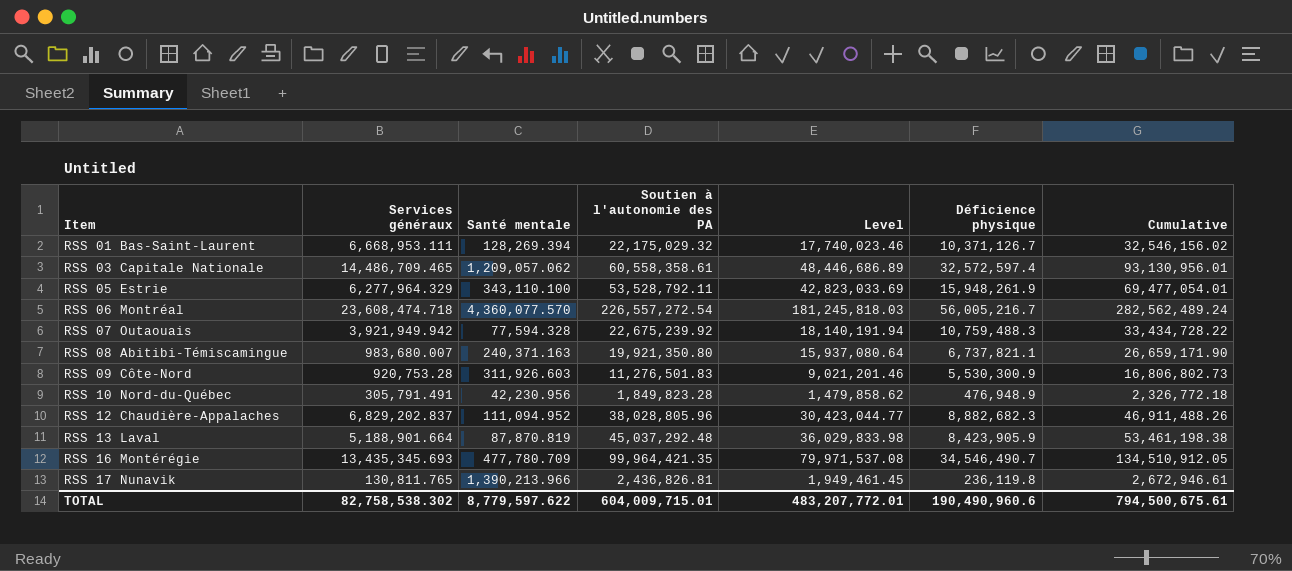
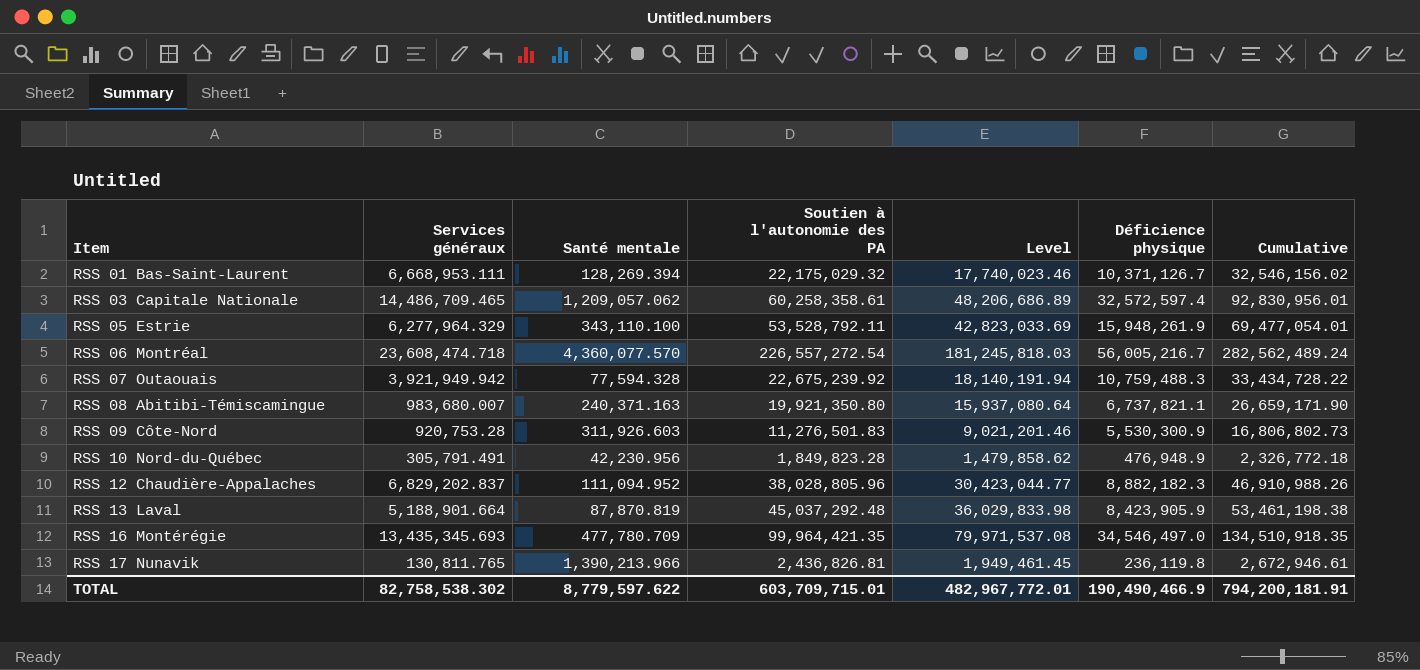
RSS 03 Capitale Nationale | Soutien à l'autonomie des PA: 60,558,358.61 -> 60,258,358.61
RSS 03 Capitale Nationale | Level: 48,446,686.89 -> 48,206,686.89
RSS 03 Capitale Nationale | Cumulative: 93,130,956.01 -> 92,830,956.01
RSS 12 Chaudière-Appalaches | Déficience physique: 8,882,682.3 -> 8,882,182.3
RSS 12 Chaudière-Appalaches | Cumulative: 46,911,488.26 -> 46,910,988.26
RSS 16 Montérégie | Déficience physique: 34,546,490.7 -> 34,546,497.0
RSS 16 Montérégie | Cumulative: 134,510,912.05 -> 134,510,918.35
TOTAL | Soutien à l'autonomie des PA: 604,009,715.01 -> 603,709,715.01
TOTAL | Level: 483,207,772.01 -> 482,967,772.01
TOTAL | Déficience physique: 190,490,960.6 -> 190,490,466.9
TOTAL | Cumulative: 794,500,675.61 -> 794,200,181.91

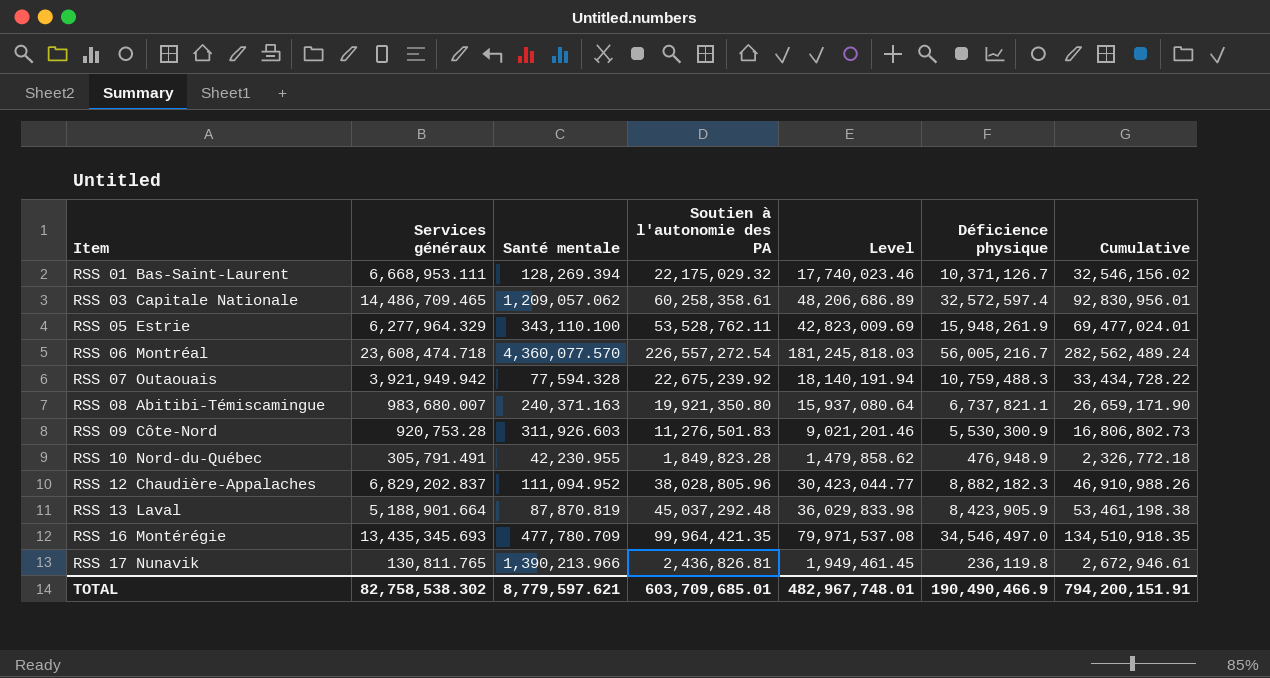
RSS 05 Estrie | Soutien à l'autonomie des PA: 53,528,792.11 -> 53,528,762.11
RSS 05 Estrie | Level: 42,823,033.69 -> 42,823,009.69
RSS 05 Estrie | Cumulative: 69,477,054.01 -> 69,477,024.01
RSS 10 Nord-du-Québec | Santé mentale: 42,230.956 -> 42,230.955
TOTAL | Santé mentale: 8,779,597.622 -> 8,779,597.621
TOTAL | Soutien à l'autonomie des PA: 603,709,715.01 -> 603,709,685.01
TOTAL | Level: 482,967,772.01 -> 482,967,748.01
TOTAL | Cumulative: 794,200,181.91 -> 794,200,151.91

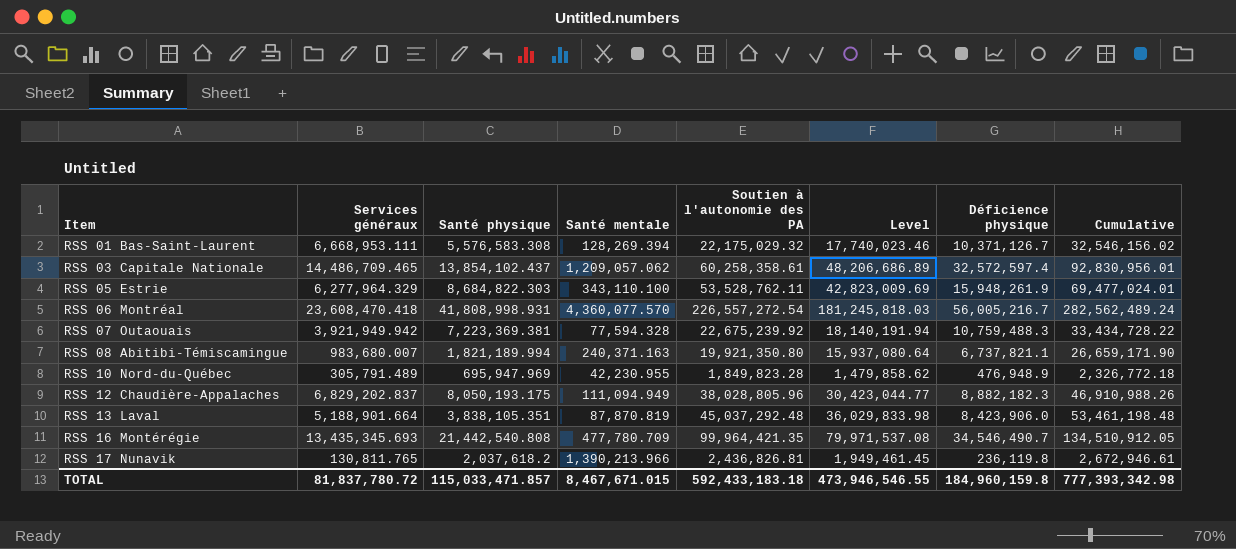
column Santé physique | position: none -> 3
row RSS 09 Côte-Nord: 920,753.28 | 311,926.603 | 11,276,501.83 | 9,021,201.46 | 5,530,300.9 | 16,806,802.73 -> none
RSS 06 Montréal | Services généraux: 23,608,474.718 -> 23,608,470.418
RSS 10 Nord-du-Québec | Services généraux: 305,791.491 -> 305,791.489
RSS 12 Chaudière-Appalaches | Santé mentale: 111,094.952 -> 111,094.949
RSS 13 Laval | Déficience physique: 8,423,905.9 -> 8,423,906.0
RSS 13 Laval | Cumulative: 53,461,198.38 -> 53,461,198.48
RSS 16 Montérégie | Déficience physique: 34,546,497.0 -> 34,546,490.7
RSS 16 Montérégie | Cumulative: 134,510,918.35 -> 134,510,912.05
TOTAL | Services généraux: 82,758,538.302 -> 81,837,780.72
TOTAL | Santé mentale: 8,779,597.621 -> 8,467,671.015
TOTAL | Soutien à l'autonomie des PA: 603,709,685.01 -> 592,433,183.18
TOTAL | Level: 482,967,748.01 -> 473,946,546.55
TOTAL | Déficience physique: 190,490,466.9 -> 184,960,159.8
TOTAL | Cumulative: 794,200,151.91 -> 777,393,342.98

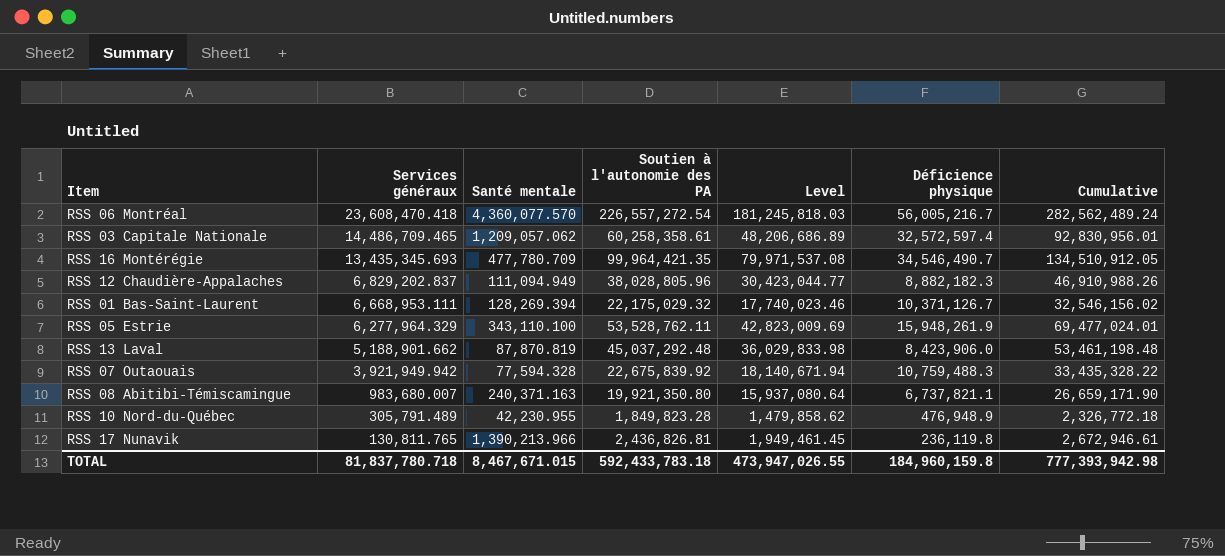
row order: Item ascending -> Services généraux descending
column Santé physique | position: 3 -> none
RSS 13 Laval | Services généraux: 5,188,901.664 -> 5,188,901.662
RSS 07 Outaouais | Soutien à l'autonomie des PA: 22,675,239.92 -> 22,675,839.92
RSS 07 Outaouais | Level: 18,140,191.94 -> 18,140,671.94
RSS 07 Outaouais | Cumulative: 33,434,728.22 -> 33,435,328.22
TOTAL | Services généraux: 81,837,780.72 -> 81,837,780.718
TOTAL | Soutien à l'autonomie des PA: 592,433,183.18 -> 592,433,783.18
TOTAL | Level: 473,946,546.55 -> 473,947,026.55
TOTAL | Cumulative: 777,393,342.98 -> 777,393,942.98

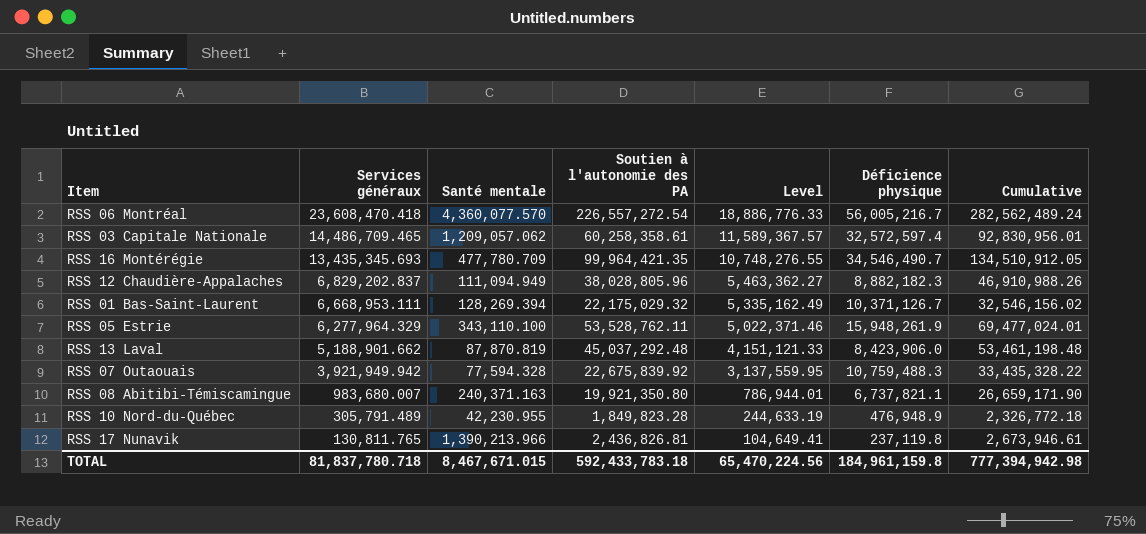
column Level | formula: [Soutien à l'autonomie des PA] * 0.8 -> [Services généraux] * 0.8
RSS 17 Nunavik | Déficience physique: 236,119.8 -> 237,119.8
RSS 17 Nunavik | Cumulative: 2,672,946.61 -> 2,673,946.61
TOTAL | Level: 473,947,026.55 -> 65,470,224.56
TOTAL | Déficience physique: 184,960,159.8 -> 184,961,159.8
TOTAL | Cumulative: 777,393,942.98 -> 777,394,942.98

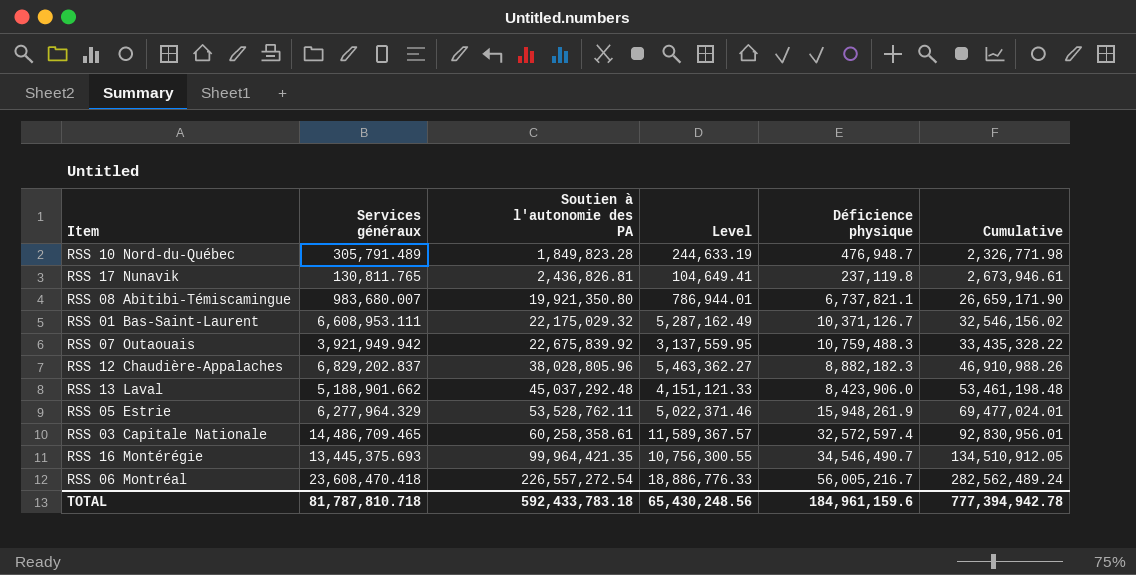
row order: Services généraux descending -> Soutien à l'autonomie des PA ascending
column Santé mentale | position: 3 -> none
RSS 10 Nord-du-Québec | Déficience physique: 476,948.9 -> 476,948.7
RSS 10 Nord-du-Québec | Cumulative: 2,326,772.18 -> 2,326,771.98
RSS 01 Bas-Saint-Laurent | Services généraux: 6,668,953.111 -> 6,608,953.111
RSS 01 Bas-Saint-Laurent | Level: 5,335,162.49 -> 5,287,162.49
RSS 16 Montérégie | Services généraux: 13,435,345.693 -> 13,445,375.693
RSS 16 Montérégie | Level: 10,748,276.55 -> 10,756,300.55
TOTAL | Services généraux: 81,837,780.718 -> 81,787,810.718
TOTAL | Level: 65,470,224.56 -> 65,430,248.56
TOTAL | Déficience physique: 184,961,159.8 -> 184,961,159.6
TOTAL | Cumulative: 777,394,942.98 -> 777,394,942.78

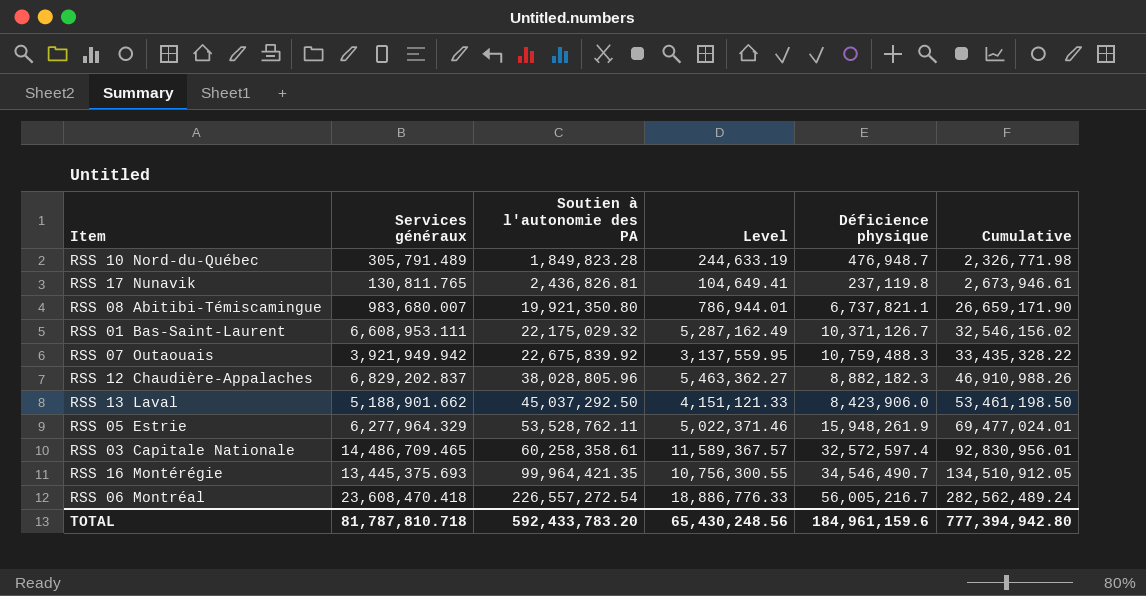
RSS 13 Laval | Soutien à l'autonomie des PA: 45,037,292.48 -> 45,037,292.50
RSS 13 Laval | Cumulative: 53,461,198.48 -> 53,461,198.50
TOTAL | Soutien à l'autonomie des PA: 592,433,783.18 -> 592,433,783.20
TOTAL | Cumulative: 777,394,942.78 -> 777,394,942.80

